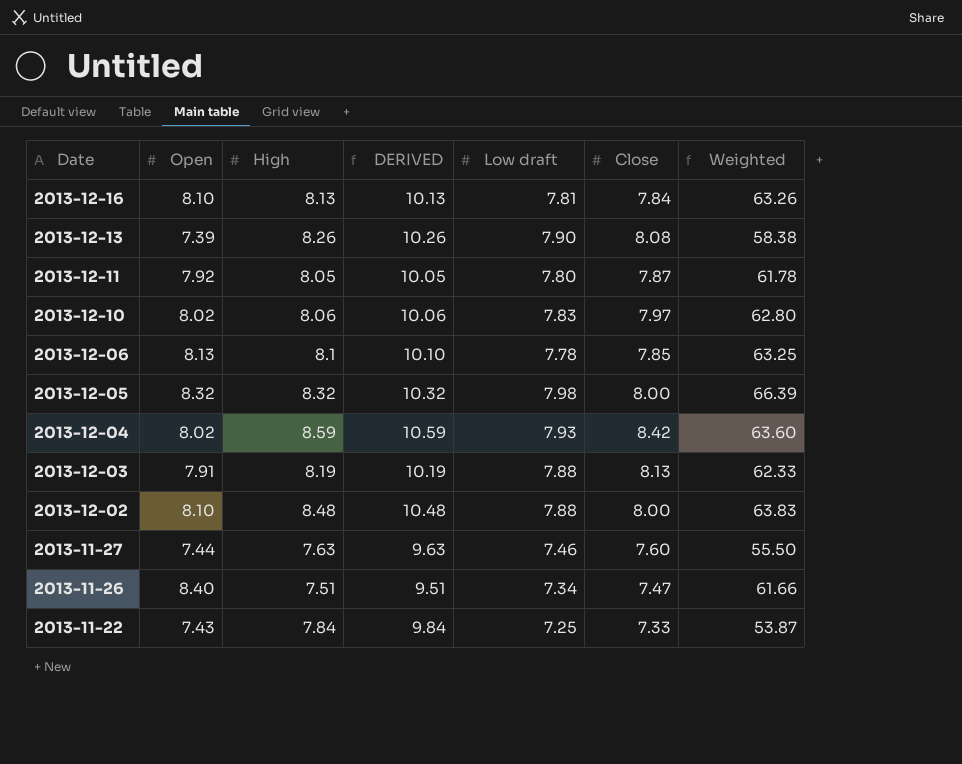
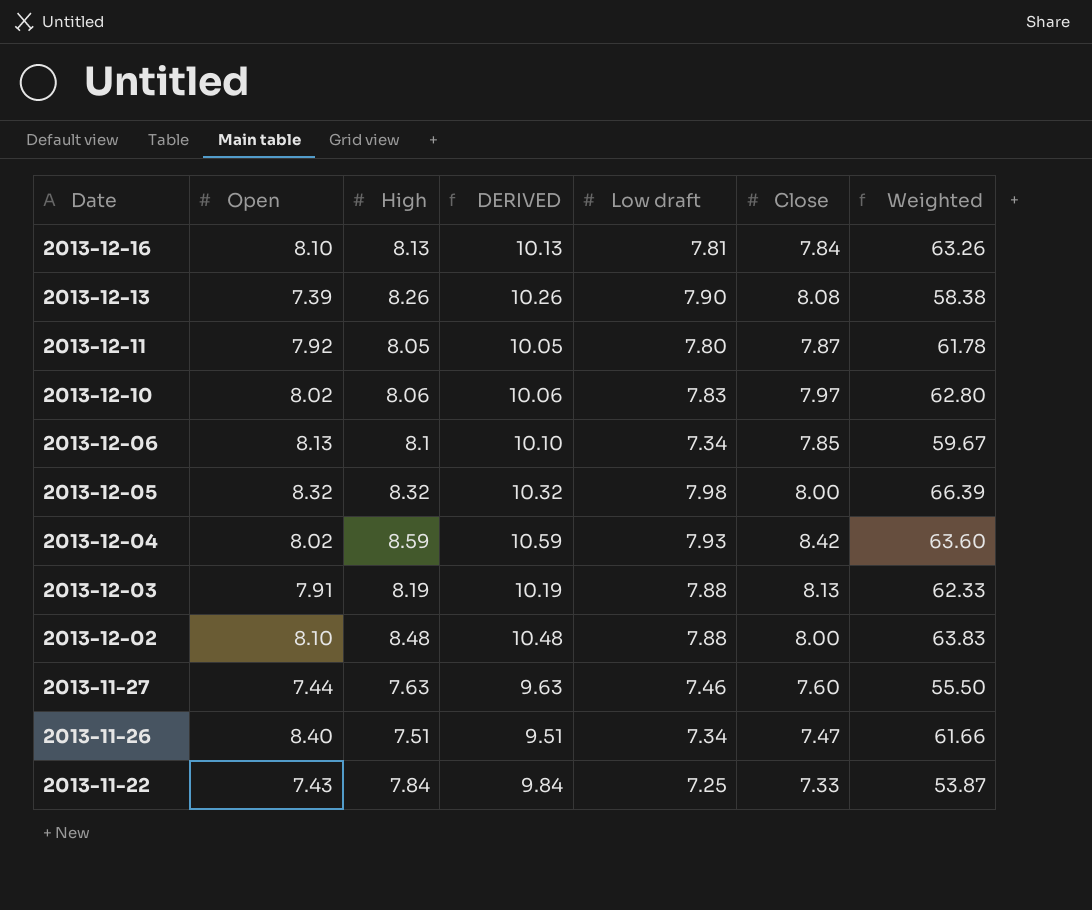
2013-12-06 | Low draft: 7.78 -> 7.34
2013-12-06 | Weighted: 63.25 -> 59.67

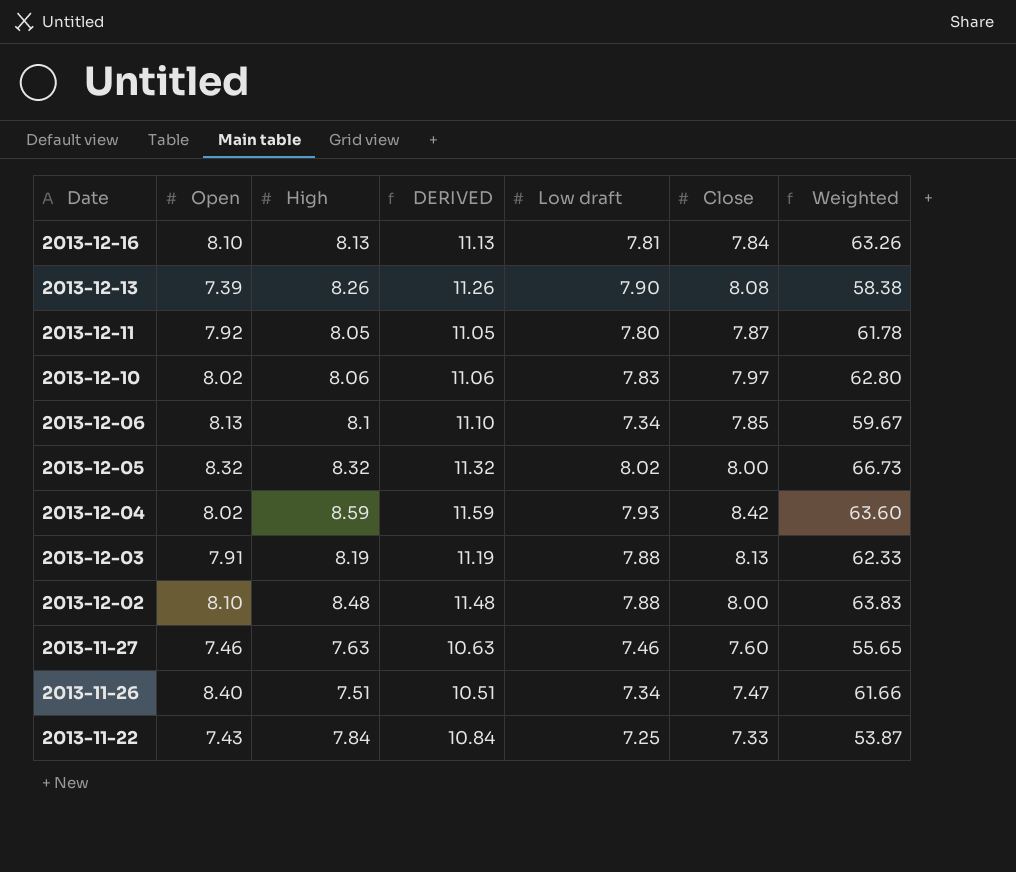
column DERIVED | formula: [High] + 2 -> [High] + 3
2013-12-05 | Low draft: 7.98 -> 8.02
2013-12-05 | Weighted: 66.39 -> 66.73
2013-11-27 | Open: 7.44 -> 7.46
2013-11-27 | Weighted: 55.50 -> 55.65

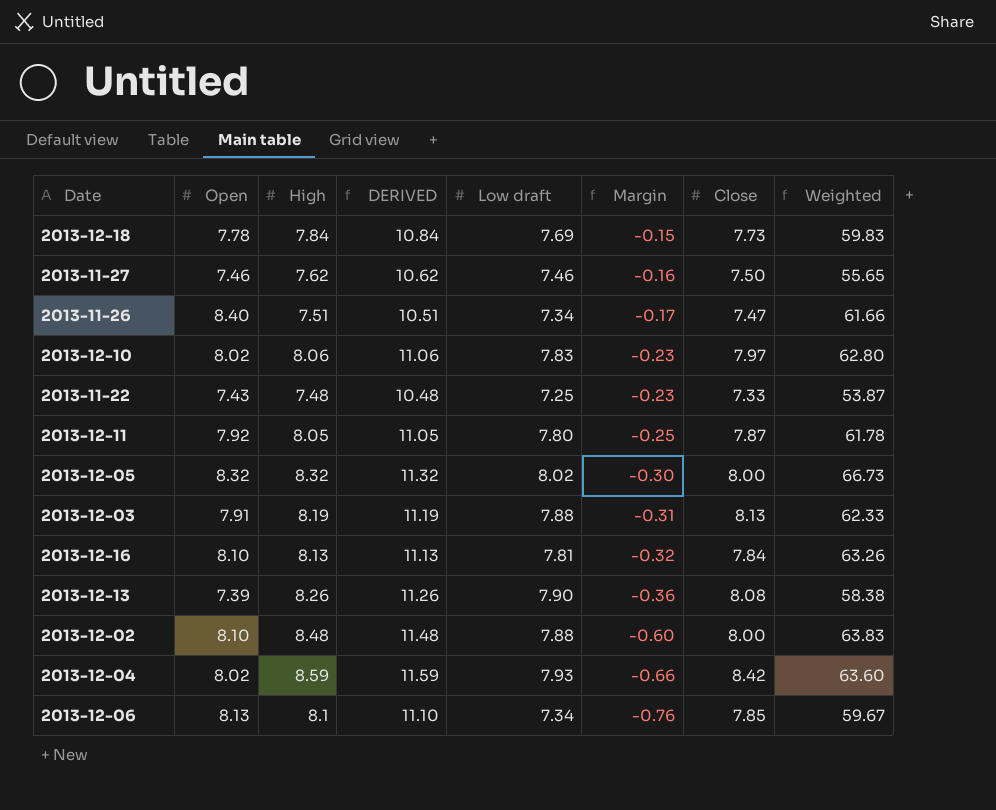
row order: Date descending -> Margin descending
column Margin | formula: none -> [Low draft] - [High]
row 2013-12-18: none -> 7.78 | 7.84 | 10.84 | 7.69 | -0.15 | 7.73 | 59.83
2013-11-27 | High: 7.63 -> 7.62
2013-11-27 | DERIVED: 10.63 -> 10.62
2013-11-27 | Close: 7.60 -> 7.50
2013-11-22 | High: 7.84 -> 7.48
2013-11-22 | DERIVED: 10.84 -> 10.48

